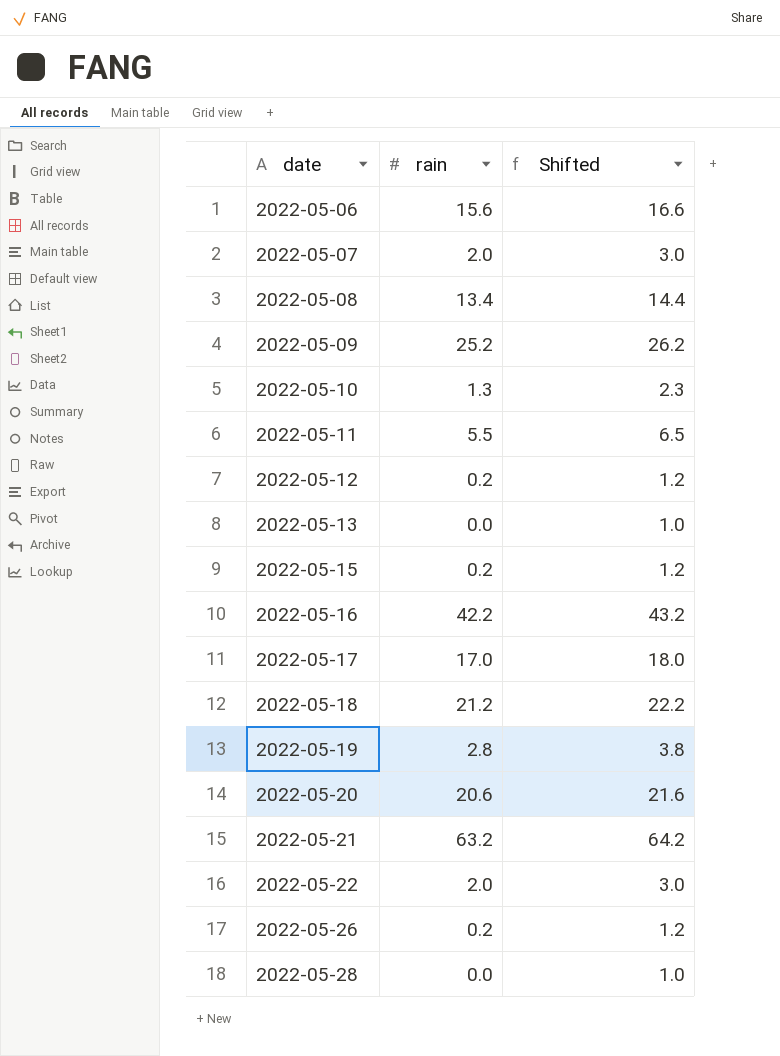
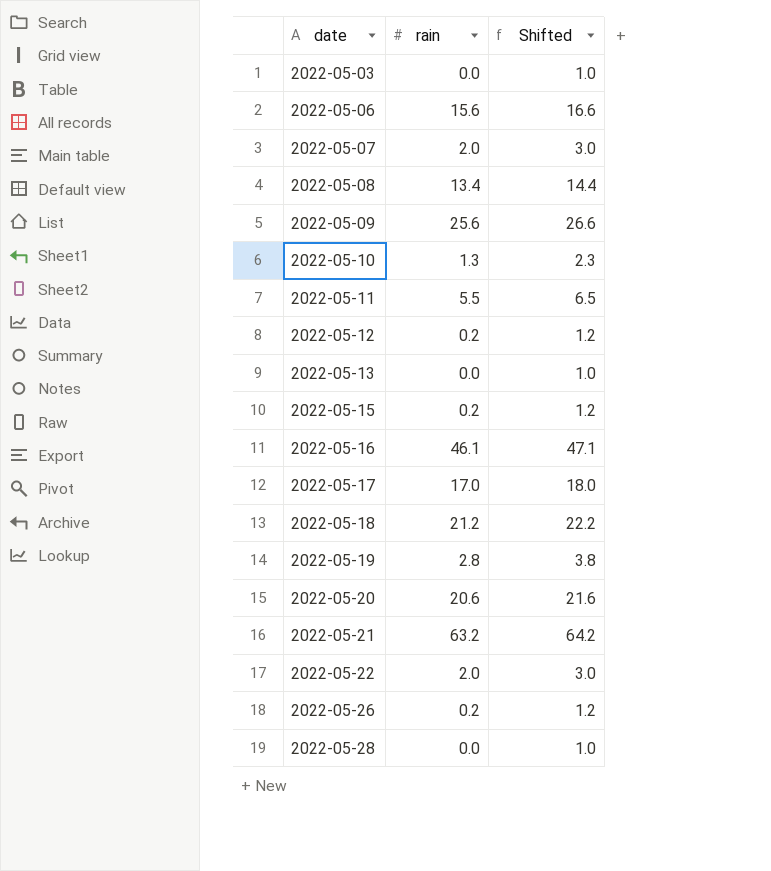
row 2022-05-03: none -> 0.0 | 1.0
2022-05-09 | rain: 25.2 -> 25.6
2022-05-09 | Shifted: 26.2 -> 26.6
2022-05-16 | rain: 42.2 -> 46.1
2022-05-16 | Shifted: 43.2 -> 47.1

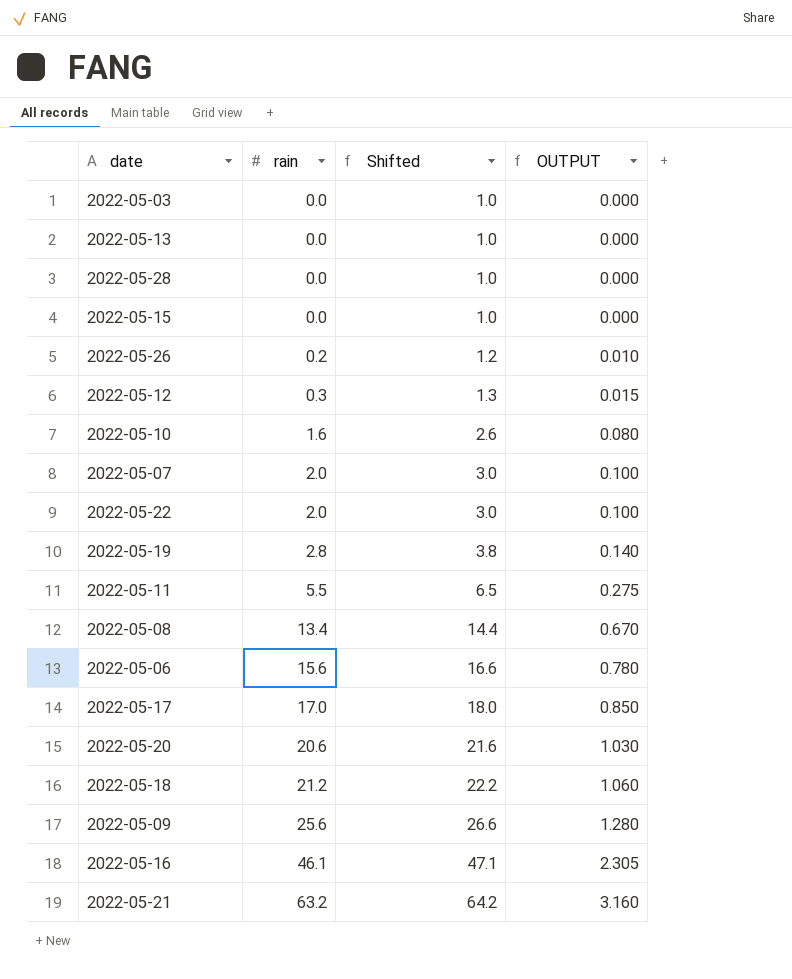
row order: date ascending -> rain ascending
column OUTPUT | formula: none -> [rain] * 0.05
2022-05-15 | rain: 0.2 -> 0.0
2022-05-15 | Shifted: 1.2 -> 1.0
2022-05-12 | rain: 0.2 -> 0.3
2022-05-12 | Shifted: 1.2 -> 1.3
2022-05-10 | rain: 1.3 -> 1.6
2022-05-10 | Shifted: 2.3 -> 2.6

